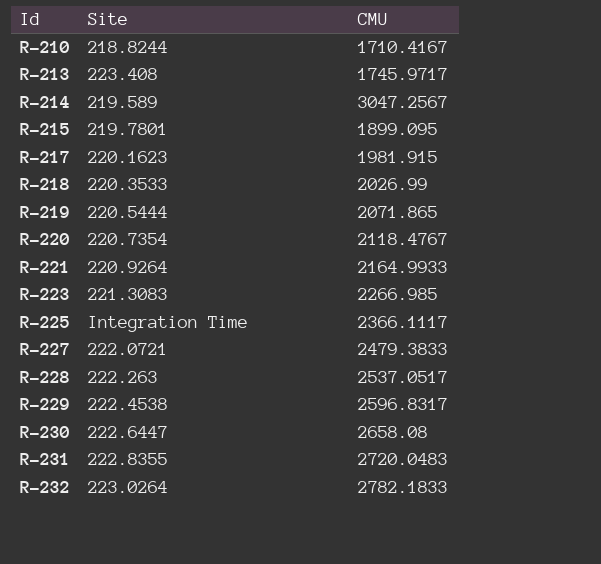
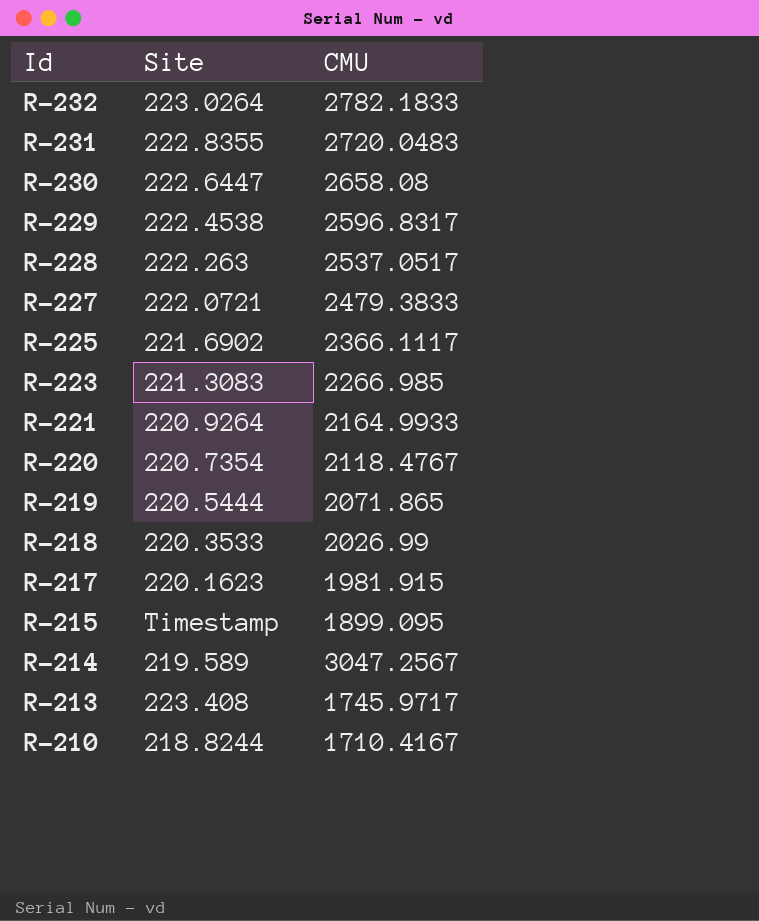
row order: Id ascending -> Id descending
R-225 | Site: Integration Time -> 221.6902
R-215 | Site: 219.7801 -> Timestamp

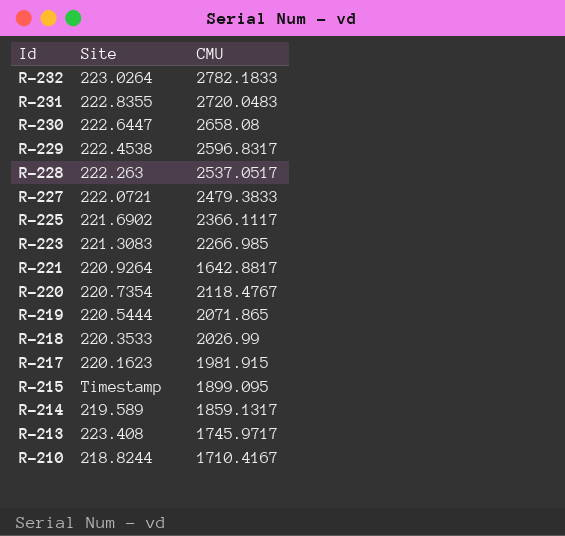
R-221 | CMU: 2164.9933 -> 1642.8817
R-214 | CMU: 3047.2567 -> 1859.1317

